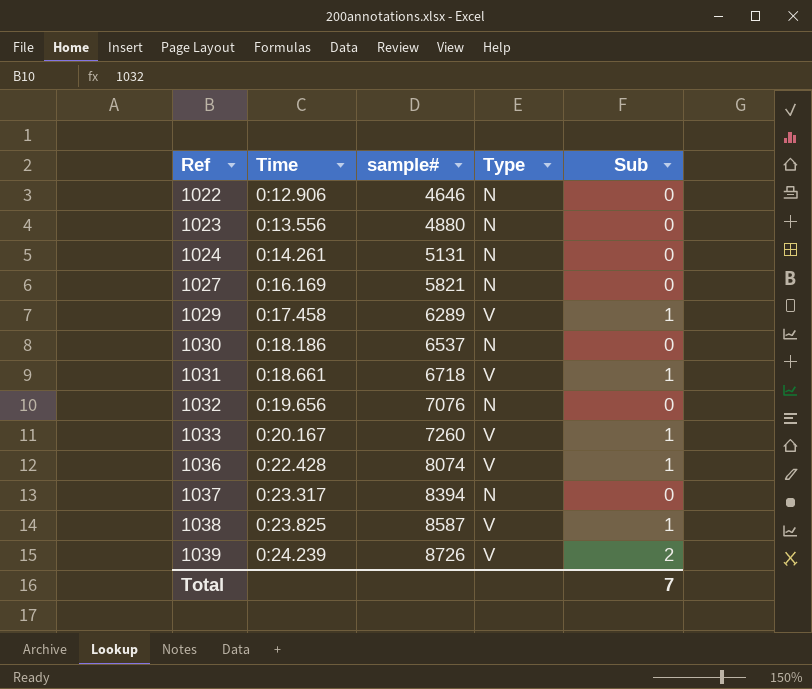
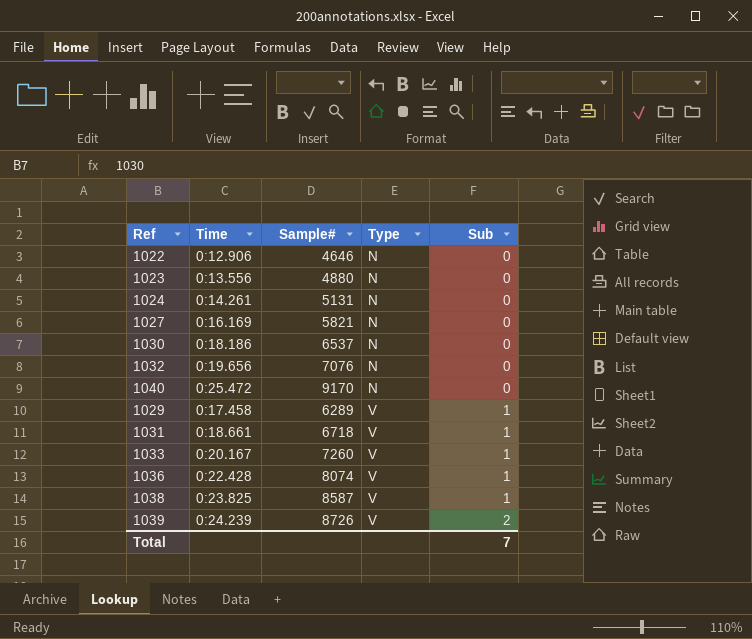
row order: Ref ascending -> Type ascending
column name: sample# -> Sample#
row 1037: 0:23.317 | 8394 | N | 0 -> none
row 1040: none -> 0:25.472 | 9170 | N | 0

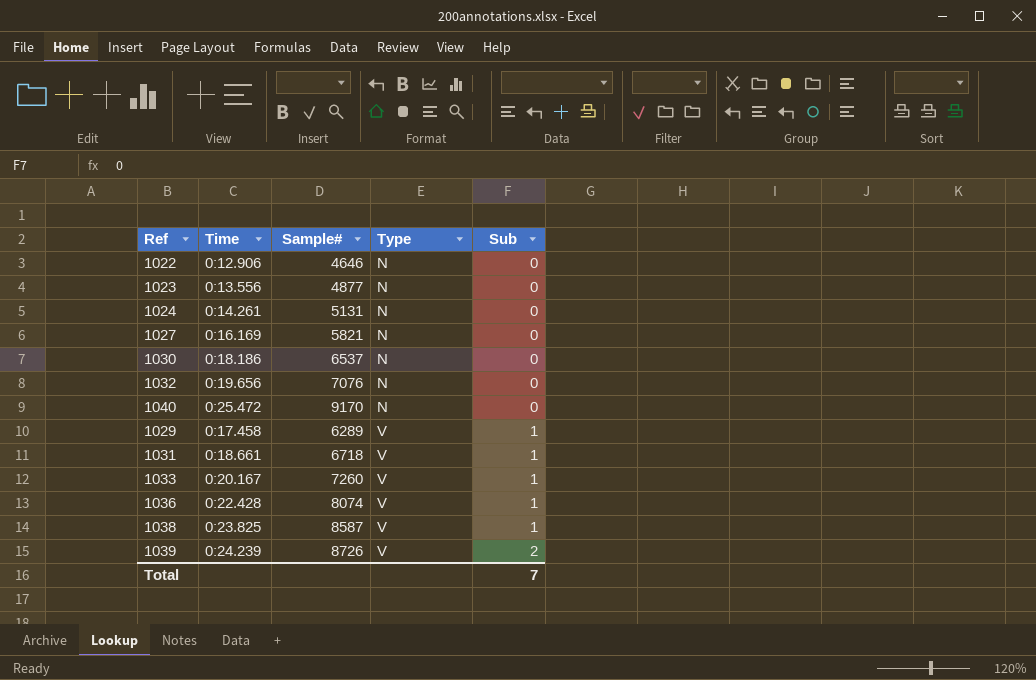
1023 | Sample#: 4880 -> 4877

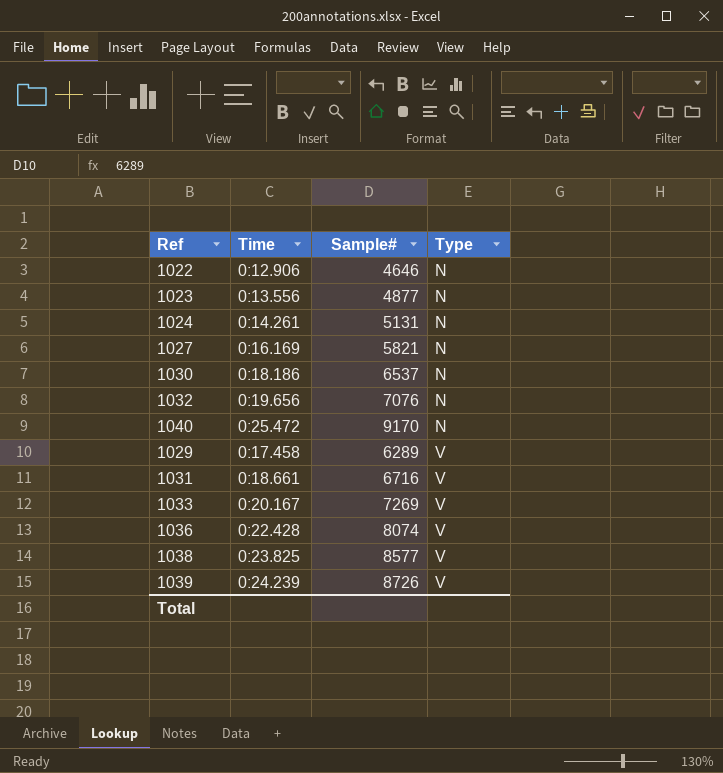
column Sub | position: 5 -> none
1031 | Sample#: 6718 -> 6716
1033 | Sample#: 7260 -> 7269
1038 | Sample#: 8587 -> 8577

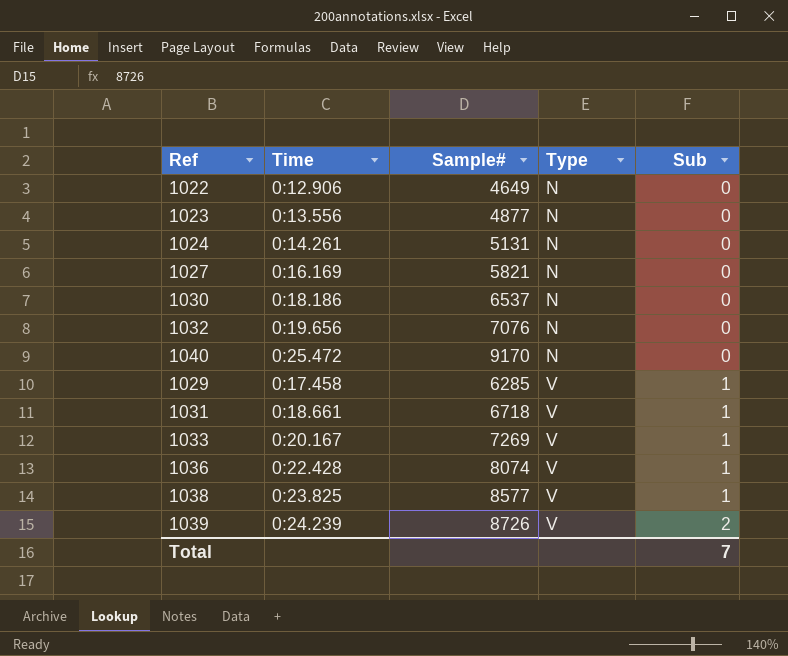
column Sub | position: none -> 5
1022 | Sample#: 4646 -> 4649
1029 | Sample#: 6289 -> 6285
1031 | Sample#: 6716 -> 6718

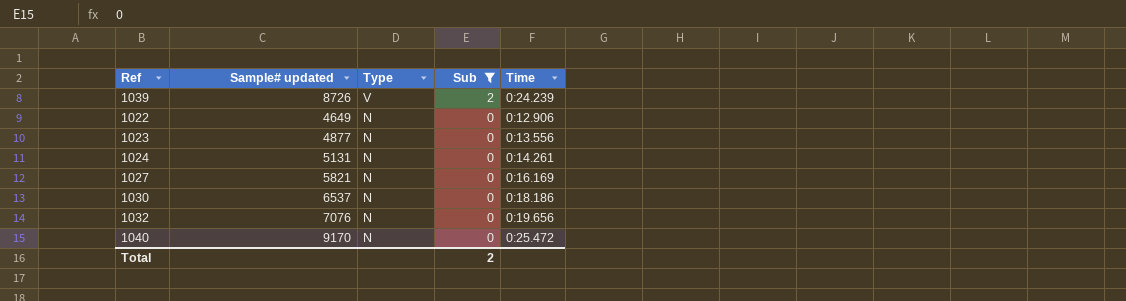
filter: none -> Sub != 1
row order: Type ascending -> Type descending
column name: Sample# -> Sample# updated
column Time | position: 2 -> 5
Total | Sub: 7 -> 2

